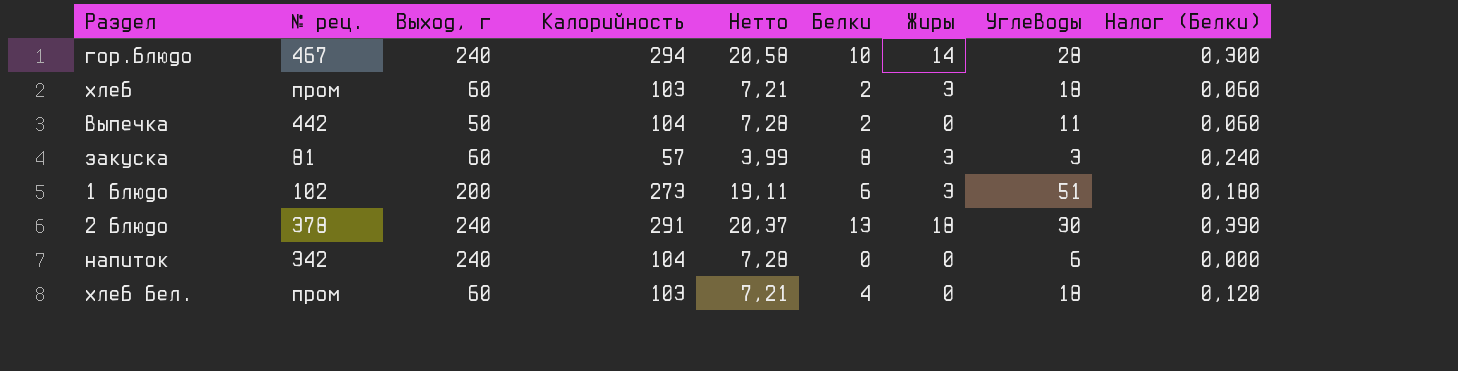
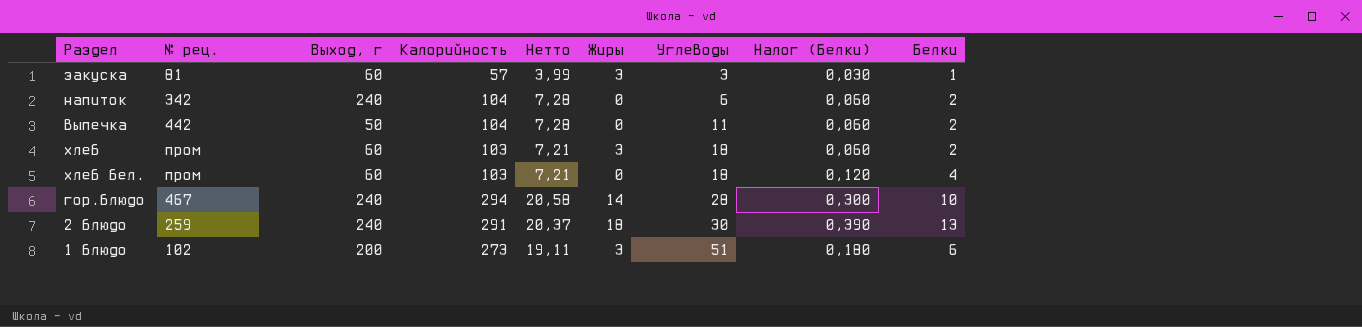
row order: none -> Углеводы ascending
column Белки | position: 6 -> 9
закуска | Налог (Белки): 0,240 -> 0,030
закуска | Белки: 8 -> 1
напиток | Налог (Белки): 0,000 -> 0,060
напиток | Белки: 0 -> 2
2 блюдо | № рец.: 378 -> 259

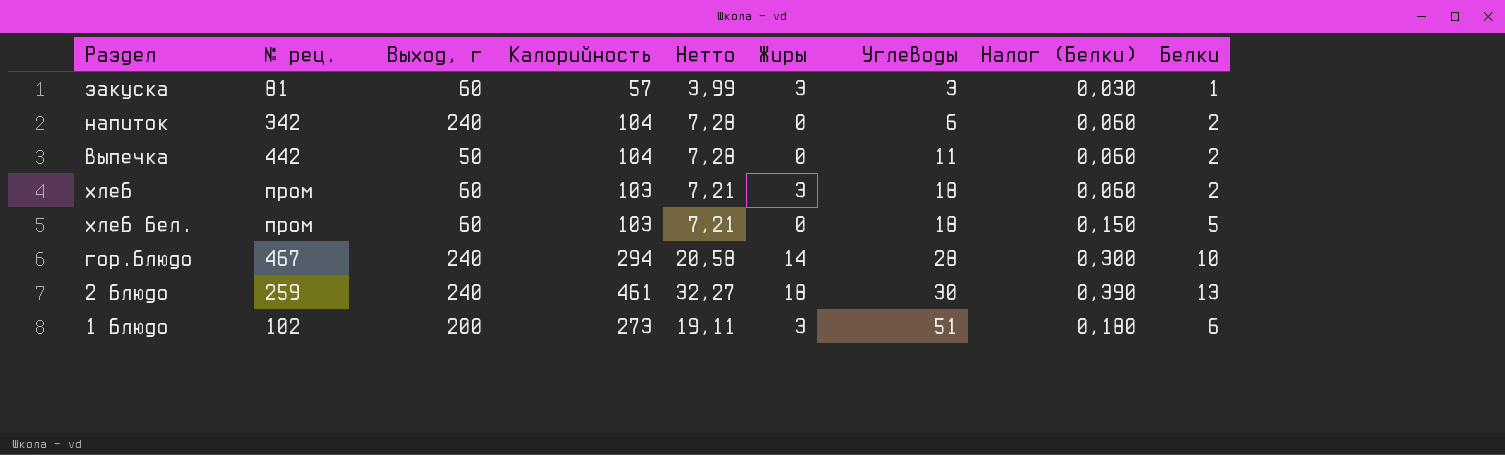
хлеб бел. | Налог (Белки): 0,120 -> 0,150
хлеб бел. | Белки: 4 -> 5
2 блюдо | Калорийность: 291 -> 461
2 блюдо | Нетто: 20,37 -> 32,27

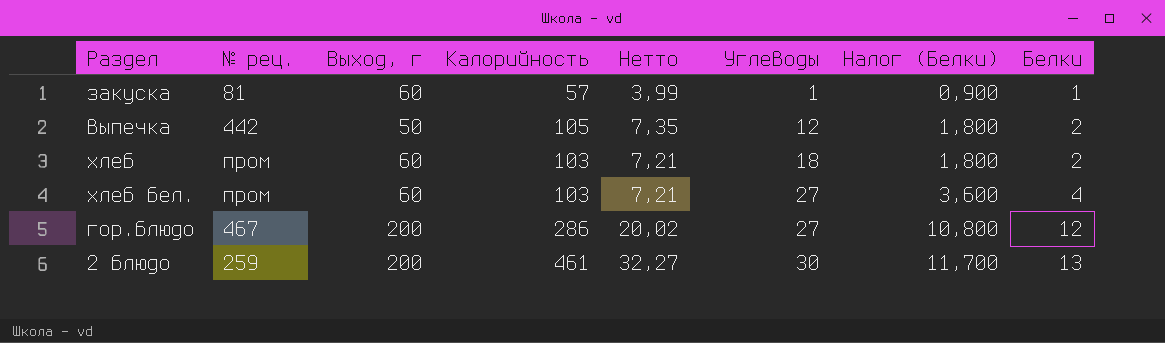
column Жиры | position: 6 -> none
column Налог (Белки) | formula: [Белки] * 0,03 -> [Белки] * 0,9
row напиток: 342 | 240 | 104 | 7,28 | 0 | 6 | 0,060 | 2 -> none
row 1 блюдо: 102 | 200 | 273 | 19,11 | 3 | 51 | 0,180 | 6 -> none
закуска | Углеводы: 3 -> 1
выпечка | Калорийность: 104 -> 105
выпечка | Нетто: 7,28 -> 7,35
выпечка | Углеводы: 11 -> 12
хлеб бел. | Углеводы: 18 -> 27
хлеб бел. | Белки: 5 -> 4
гор.блюдо | Выход, г: 240 -> 200
гор.блюдо | Калорийность: 294 -> 286
гор.блюдо | Нетто: 20,58 -> 20,02
гор.блюдо | Углеводы: 28 -> 27
гор.блюдо | Белки: 10 -> 12
2 блюдо | Выход, г: 240 -> 200

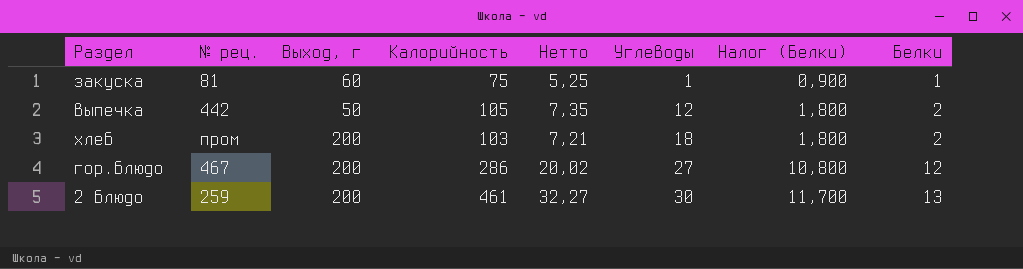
row хлеб бел.: пром | 60 | 103 | 7,21 | 27 | 3,600 | 4 -> none
закуска | Калорийность: 57 -> 75
закуска | Нетто: 3,99 -> 5,25
хлеб | Выход, г: 60 -> 200

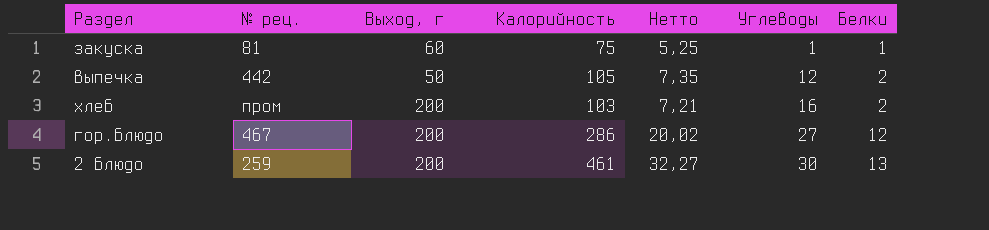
column Налог (Белки) | formula: [Белки] * 0,9 -> none
хлеб | Углеводы: 18 -> 16

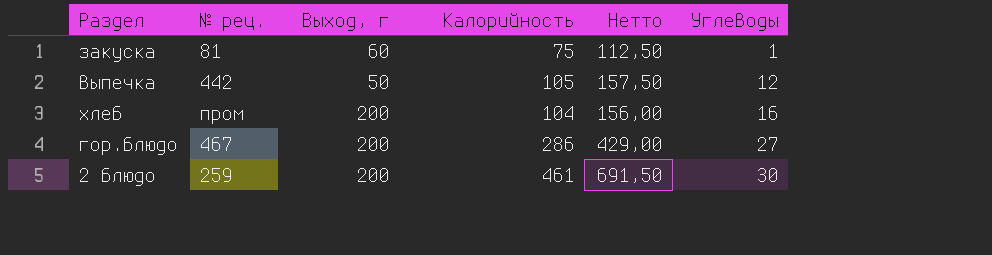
column Белки | position: 7 -> none
column Нетто | formula: [Калорийность] * 0,07 -> [Калорийность] * 1,5
хлеб | Калорийность: 103 -> 104

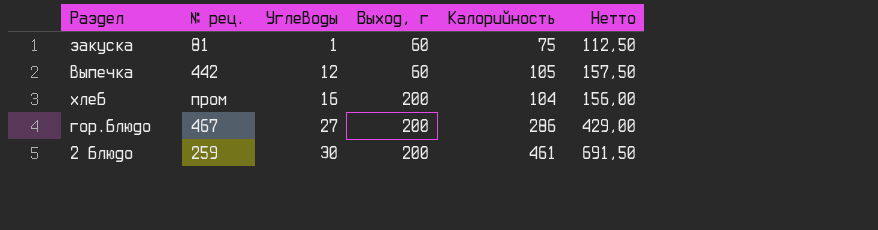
column Углеводы | position: 6 -> 3
выпечка | Выход, г: 50 -> 60

